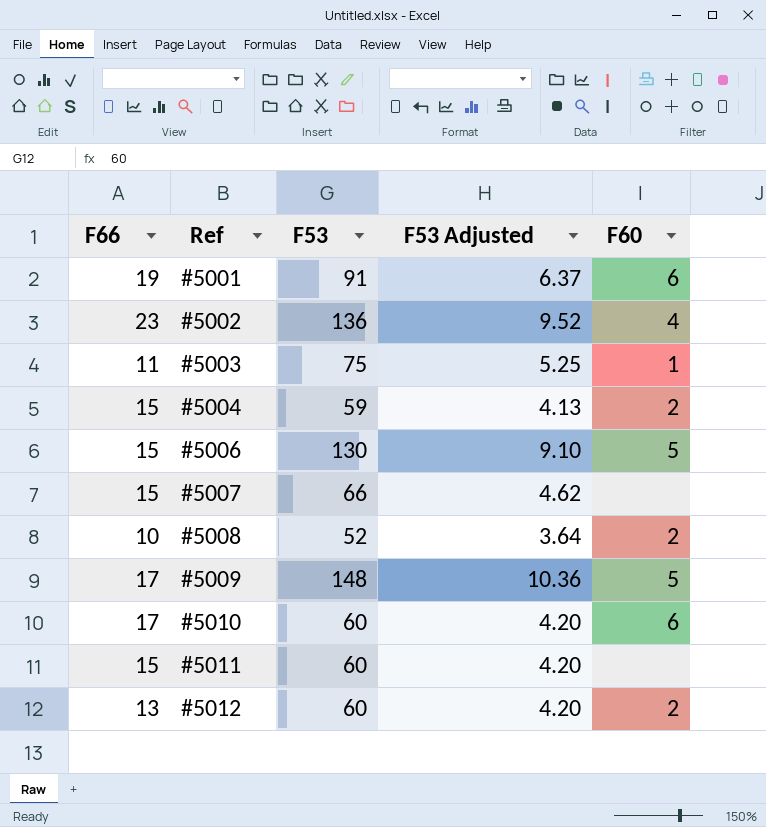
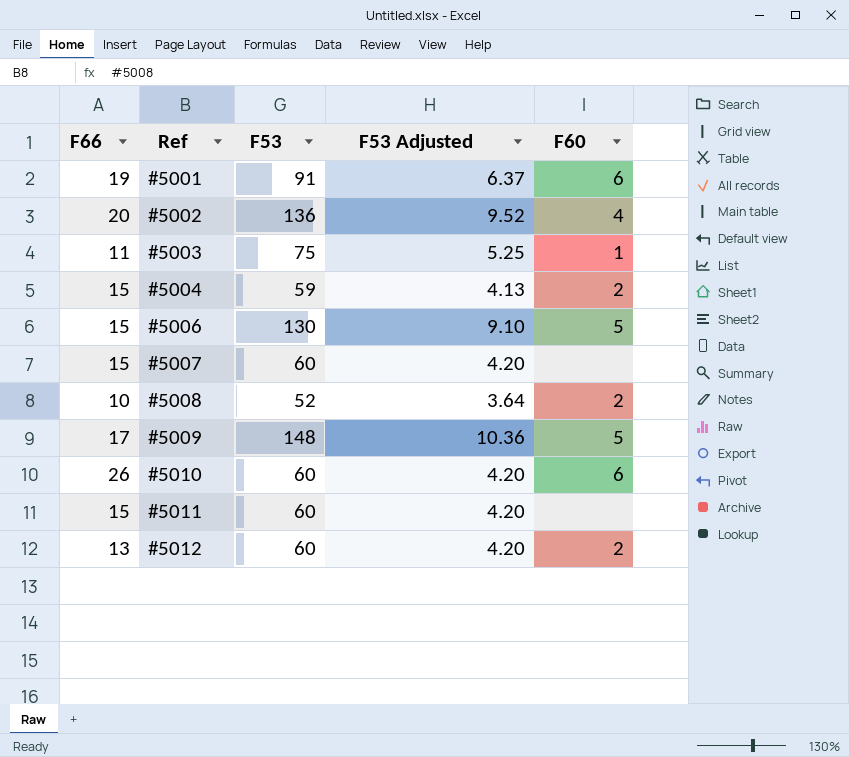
#5002 | F66: 23 -> 20
#5007 | F53: 66 -> 60
#5007 | F53 Adjusted: 4.62 -> 4.20
#5010 | F66: 17 -> 26

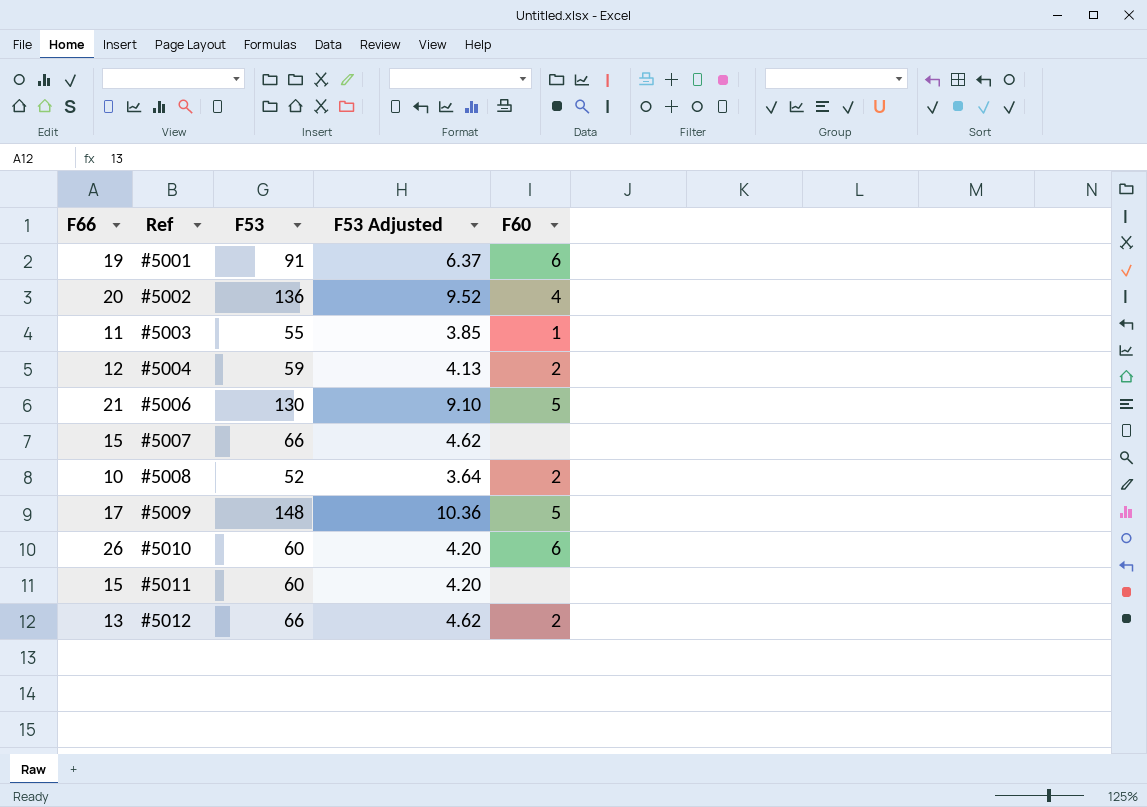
#5003 | F53: 75 -> 55
#5003 | F53 Adjusted: 5.25 -> 3.85
#5004 | F66: 15 -> 12
#5006 | F66: 15 -> 21
#5007 | F53: 60 -> 66
#5007 | F53 Adjusted: 4.20 -> 4.62
#5012 | F53: 60 -> 66
#5012 | F53 Adjusted: 4.20 -> 4.62

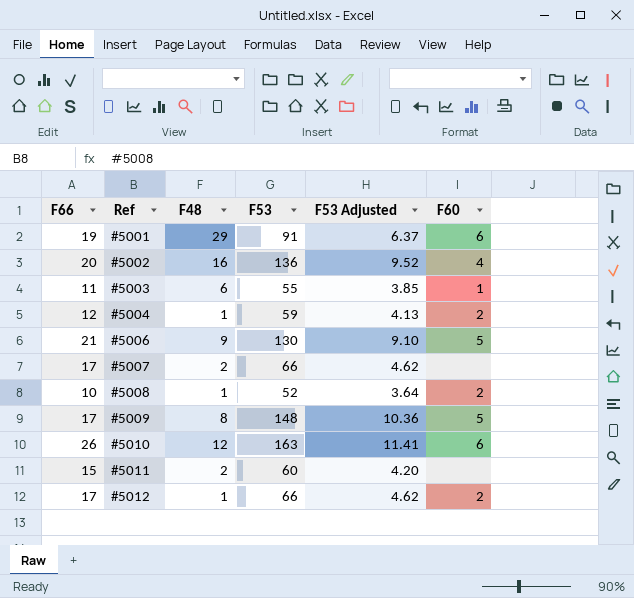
column F48 | position: none -> 3
#5007 | F66: 15 -> 17
#5010 | F53: 60 -> 163
#5010 | F53 Adjusted: 4.20 -> 11.41
#5012 | F66: 13 -> 17

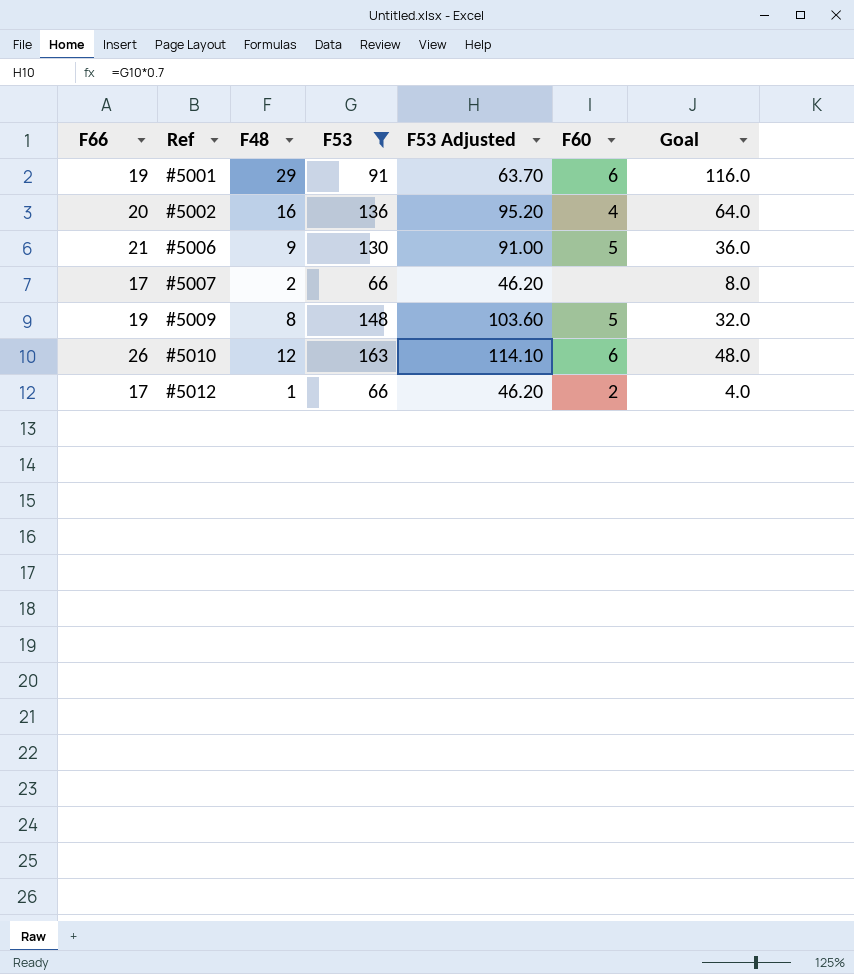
filter: none -> F53 >= 66
column F53 Adjusted | formula: [F53] * 0.07 -> [F53] * 0.7
column Goal | formula: none -> [F48] * 4
#5009 | F66: 17 -> 19

